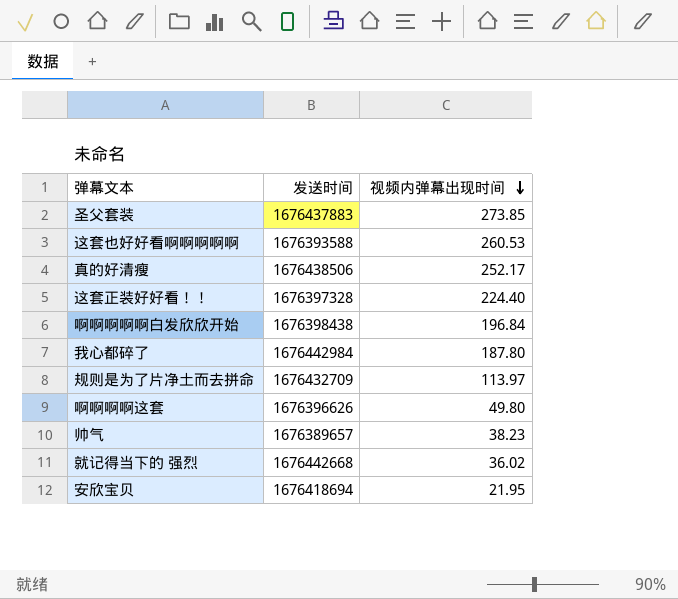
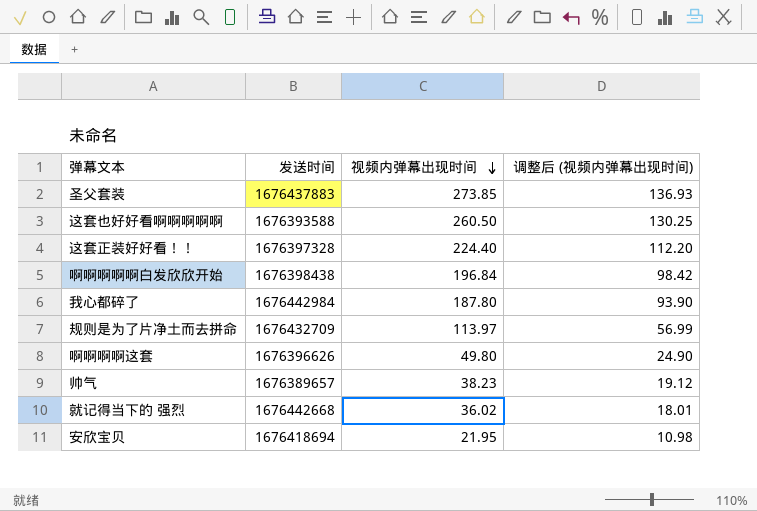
column 调整后 (视频内弹幕出现时间) | formula: none -> [视频内弹幕出现时间] * 0.5
row 真的好清瘦: 1676438506 | 252.17 -> none
这套也好好看啊啊啊啊啊 | 视频内弹幕出现时间: 260.53 -> 260.50

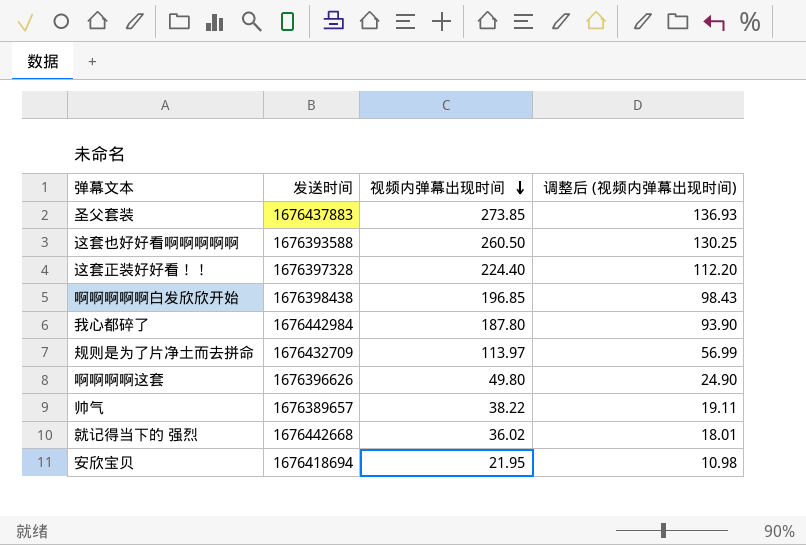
啊啊啊啊啊白发欣欣开始 | 视频内弹幕出现时间: 196.84 -> 196.85
啊啊啊啊啊白发欣欣开始 | 调整后 (视频内弹幕出现时间): 98.42 -> 98.43
帅气 | 视频内弹幕出现时间: 38.23 -> 38.22
帅气 | 调整后 (视频内弹幕出现时间): 19.12 -> 19.11

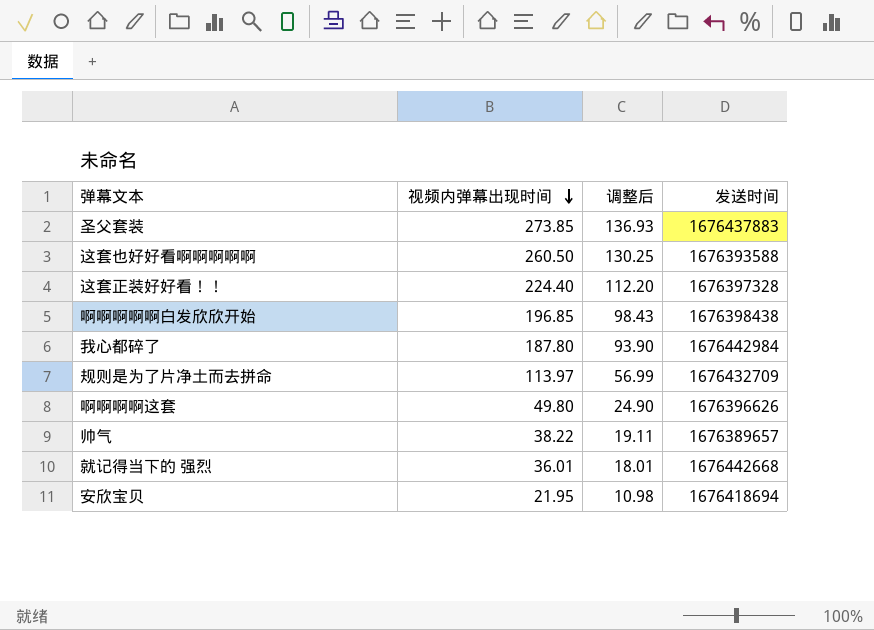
column name: 调整后 (视频内弹幕出现时间) -> 调整后
column 发送时间 | position: 2 -> 4
就记得当下的 强烈 | 视频内弹幕出现时间: 36.02 -> 36.01

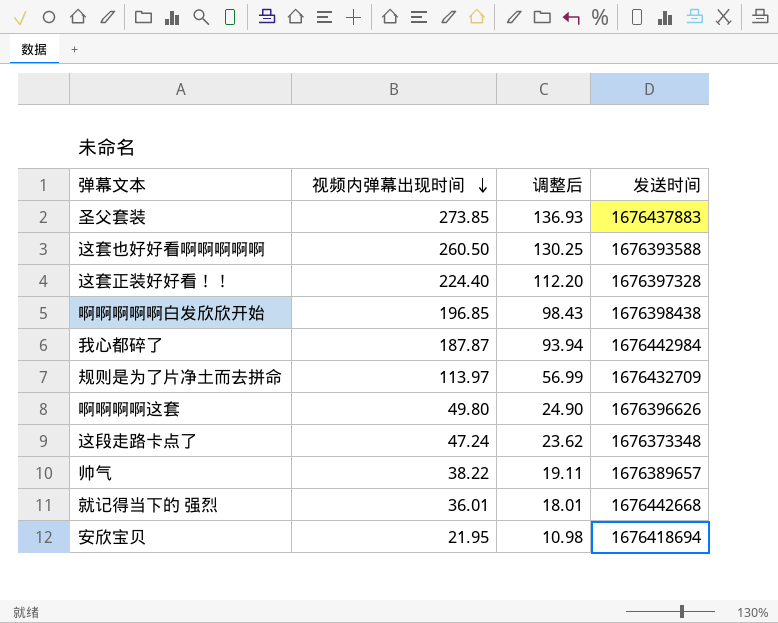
我心都碎了 | 视频内弹幕出现时间: 187.80 -> 187.87
我心都碎了 | 调整后: 93.90 -> 93.94
row 这段走路卡点了: none -> 47.24 | 23.62 | 1676373348

